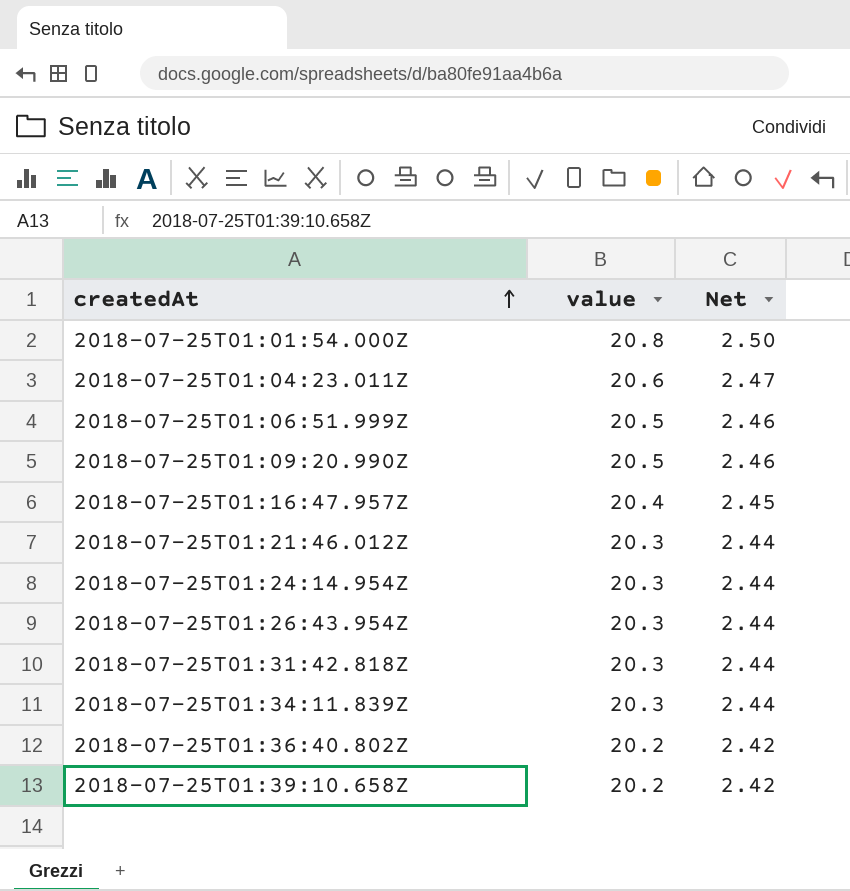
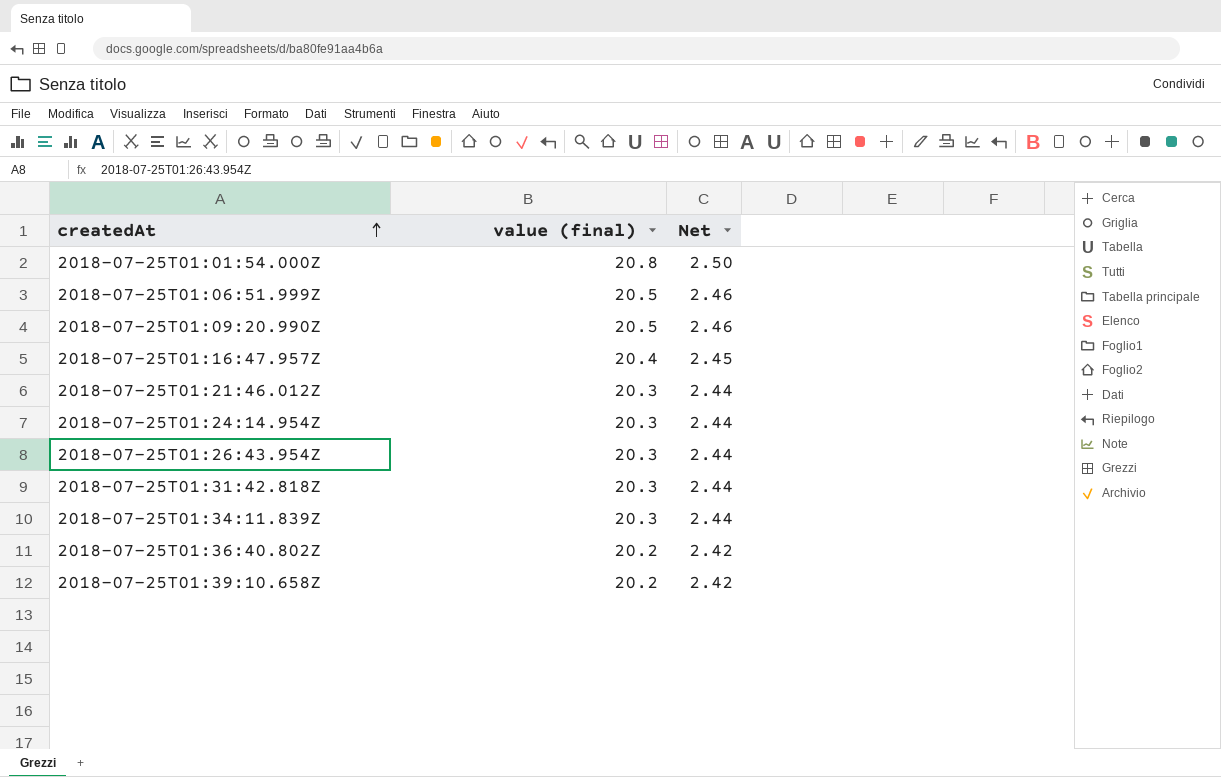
column name: value -> value (final)
row 2018-07-25T01:04:23.011Z: 20.6 | 2.47 -> none

